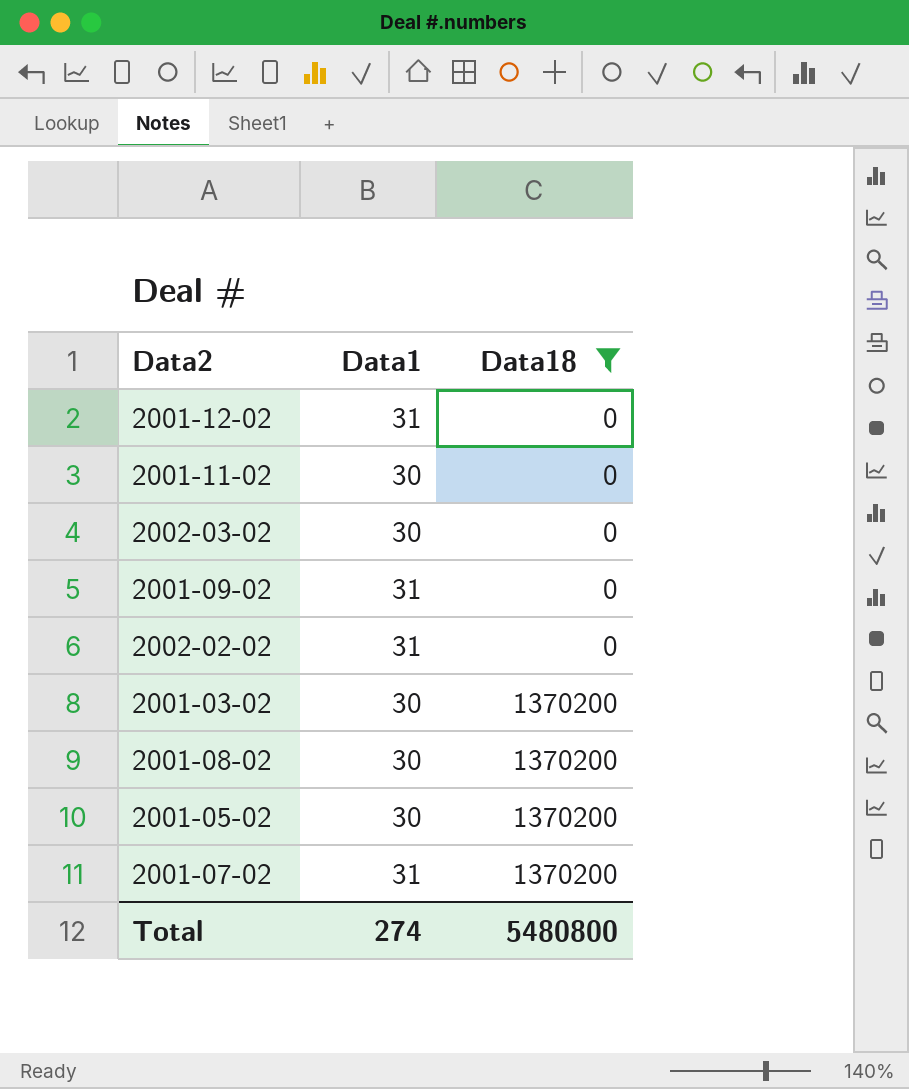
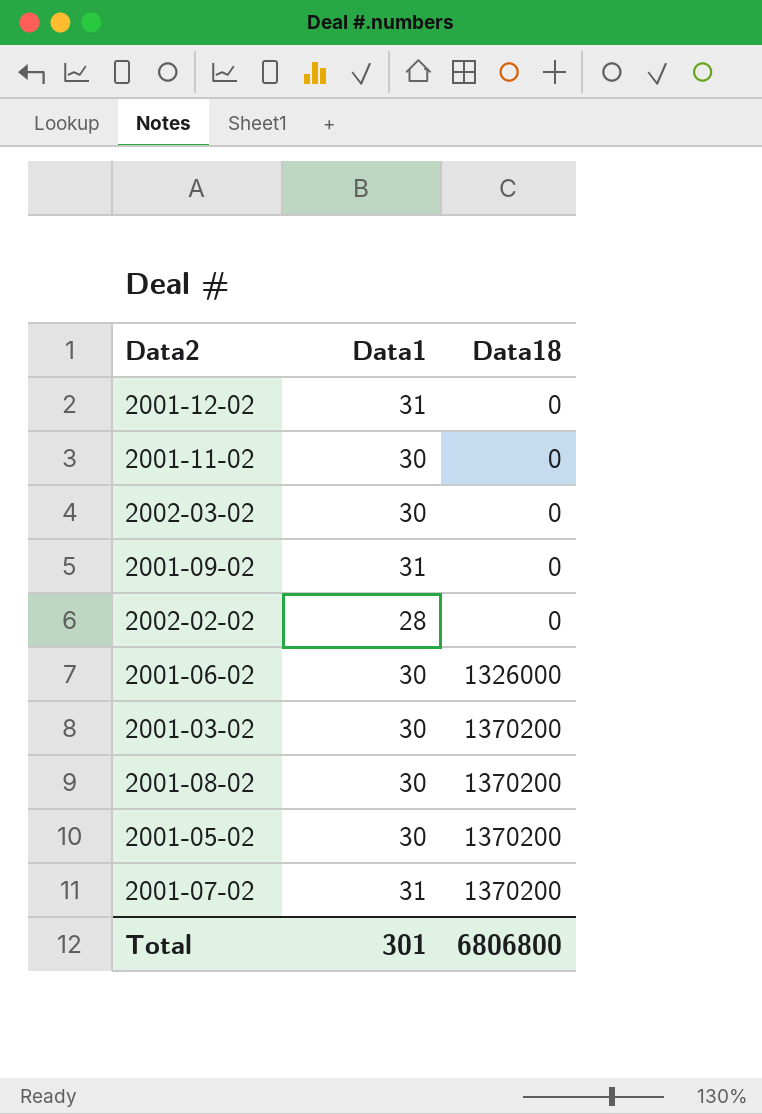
filter: Data18 != 1326000 -> none
2002-02-02 | Data1: 31 -> 28
Total | Data1: 274 -> 301
Total | Data18: 5480800 -> 6806800

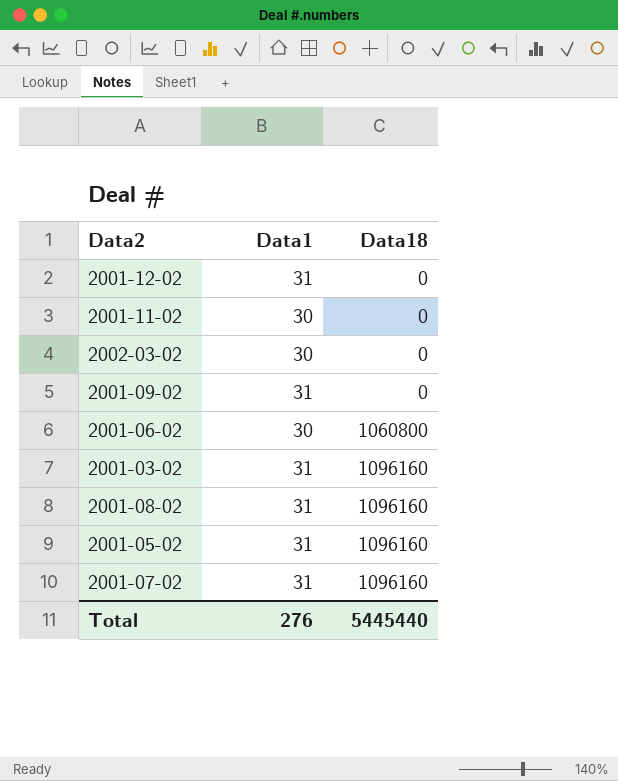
row 2002-02-02: 28 | 0 -> none
2001-06-02 | Data18: 1326000 -> 1060800
2001-03-02 | Data1: 30 -> 31
2001-03-02 | Data18: 1370200 -> 1096160
2001-08-02 | Data1: 30 -> 31
2001-08-02 | Data18: 1370200 -> 1096160
2001-05-02 | Data1: 30 -> 31
2001-05-02 | Data18: 1370200 -> 1096160
2001-07-02 | Data18: 1370200 -> 1096160
Total | Data1: 301 -> 276
Total | Data18: 6806800 -> 5445440

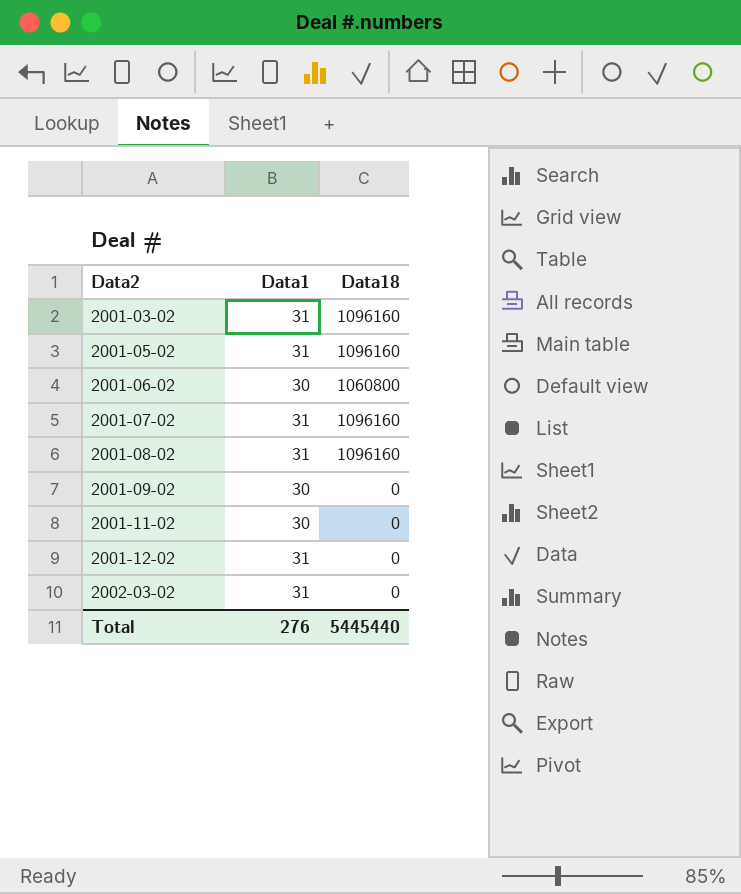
row order: Data18 ascending -> Data2 ascending
2001-09-02 | Data1: 31 -> 30
2002-03-02 | Data1: 30 -> 31

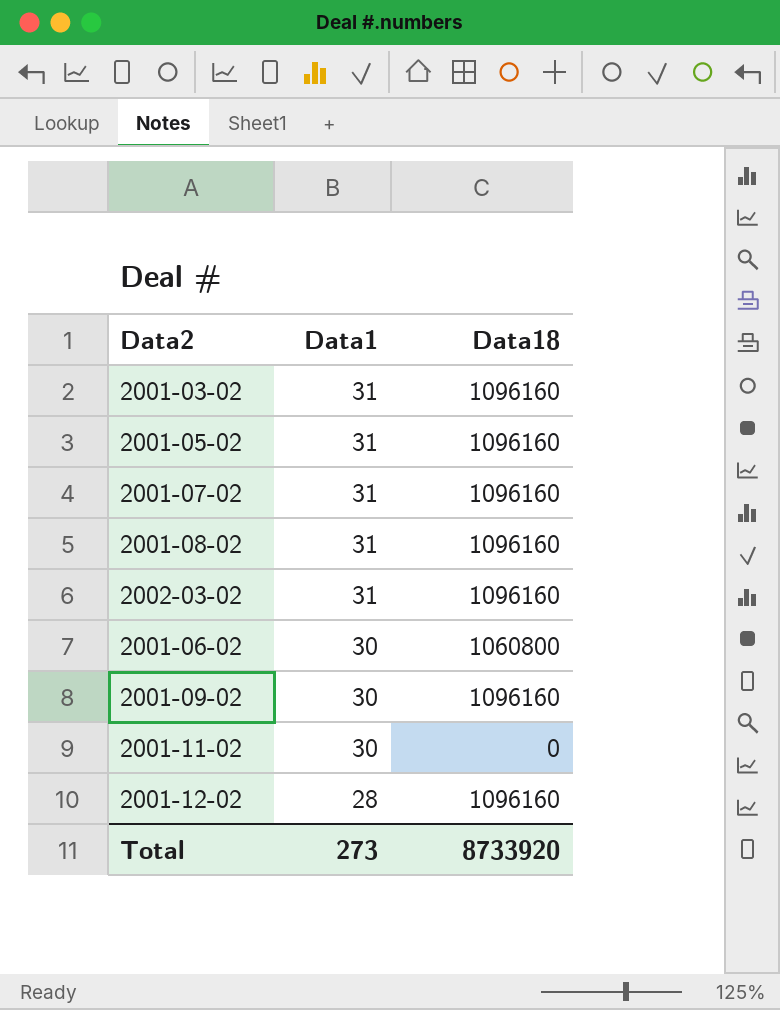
row order: Data2 ascending -> Data1 descending
2002-03-02 | Data18: 0 -> 1096160
2001-09-02 | Data18: 0 -> 1096160
2001-12-02 | Data1: 31 -> 28
2001-12-02 | Data18: 0 -> 1096160
Total | Data1: 276 -> 273
Total | Data18: 5445440 -> 8733920

